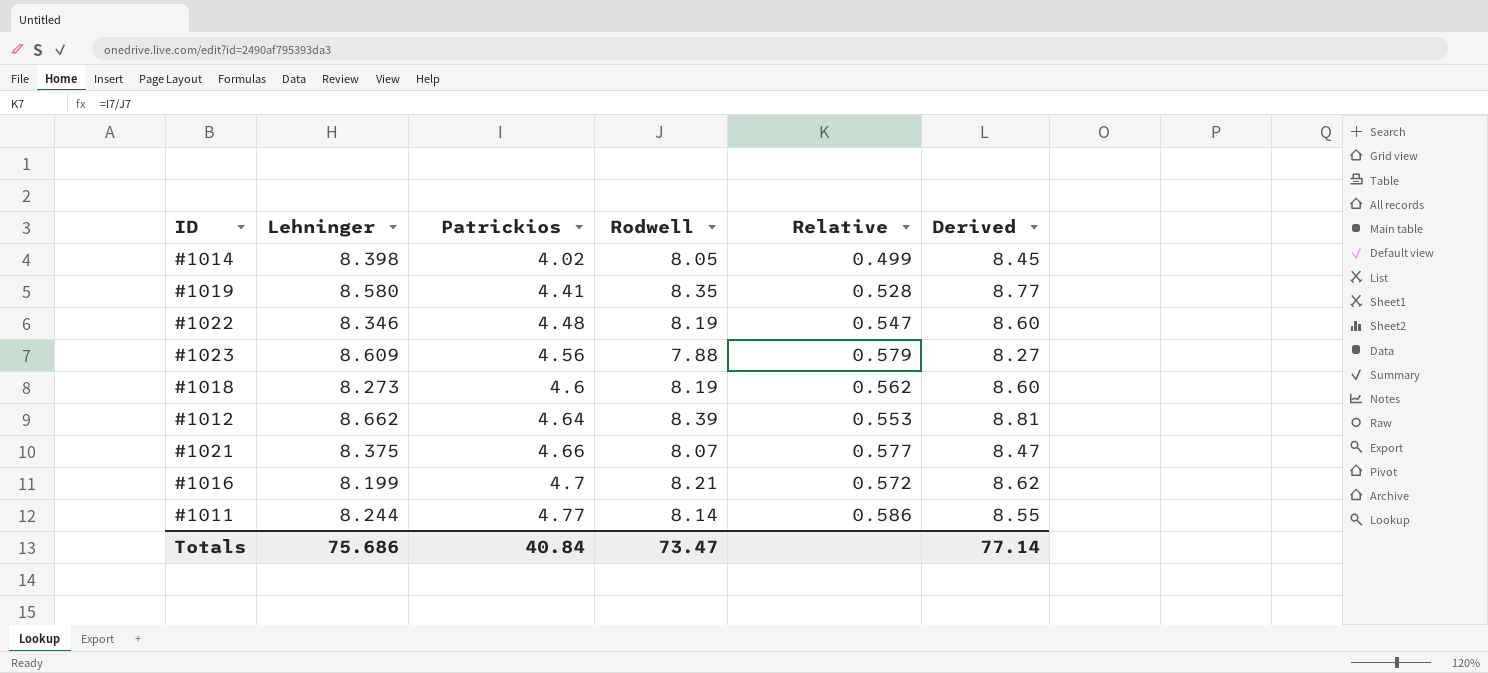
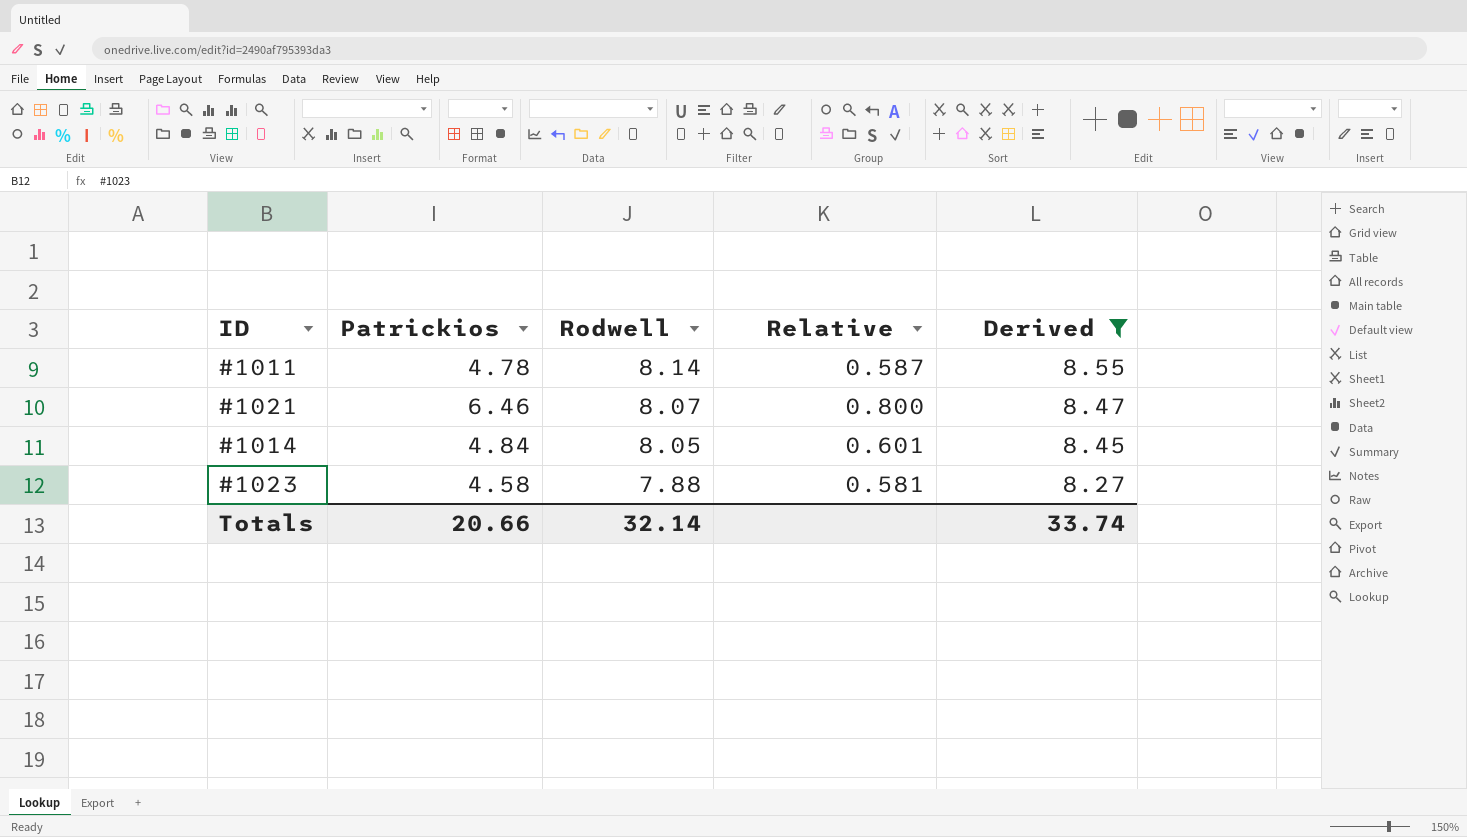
filter: none -> Derived <= 8.55
row order: Patrickios ascending -> Rodwell descending
column Lehninger | position: 2 -> none
#1011 | Patrickios: 4.77 -> 4.78
#1011 | Relative: 0.586 -> 0.587
#1021 | Patrickios: 4.66 -> 6.46
#1021 | Relative: 0.577 -> 0.800
#1014 | Patrickios: 4.02 -> 4.84
#1014 | Relative: 0.499 -> 0.601
#1023 | Patrickios: 4.56 -> 4.58
#1023 | Relative: 0.579 -> 0.581
Totals | Patrickios: 40.84 -> 20.66
Totals | Rodwell: 73.47 -> 32.14
Totals | Derived: 77.14 -> 33.74

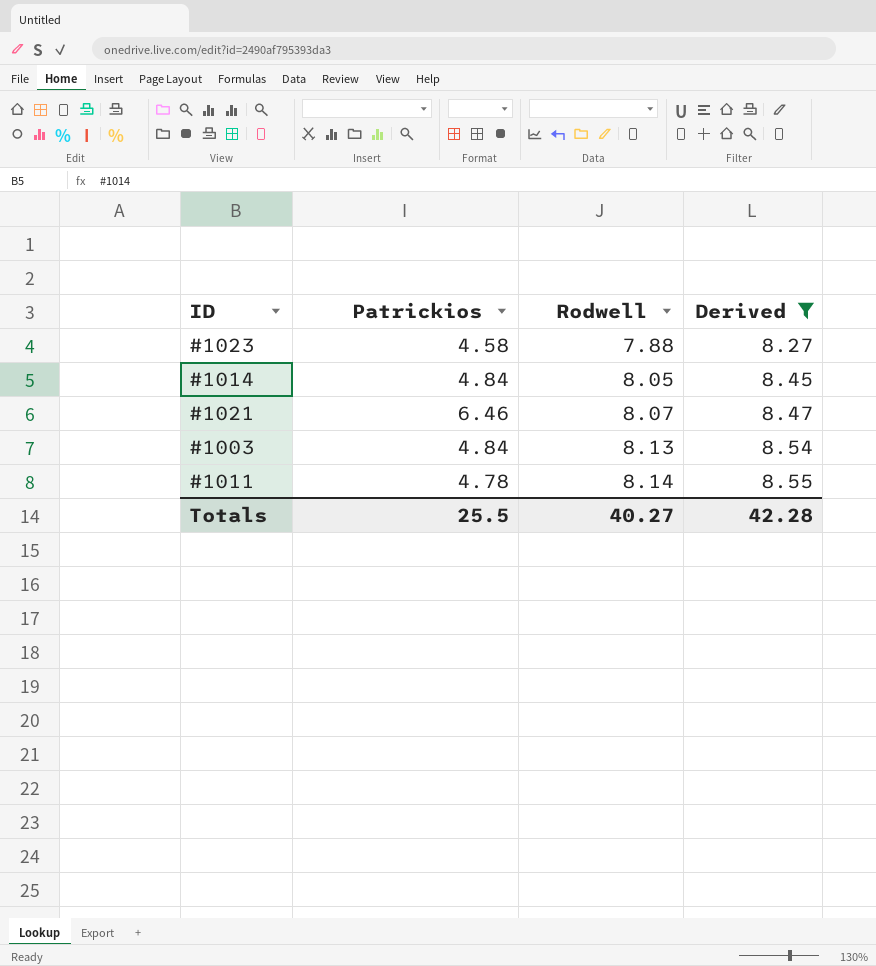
row order: Rodwell descending -> Rodwell ascending
column Relative | formula: [Patrickios] / [Rodwell] -> none
row #1003: none -> 4.84 | 8.13 | 8.54
Totals | Patrickios: 20.66 -> 25.5
Totals | Rodwell: 32.14 -> 40.27
Totals | Derived: 33.74 -> 42.28

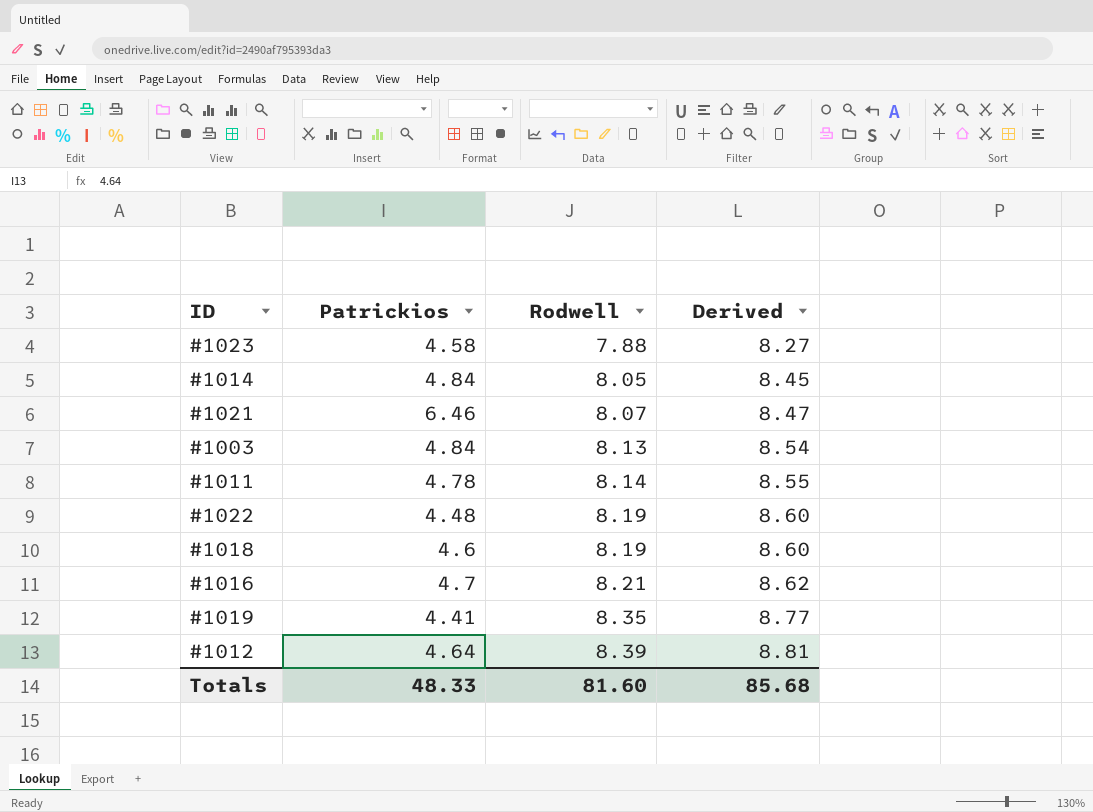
filter: Derived <= 8.55 -> none
Totals | Patrickios: 25.5 -> 48.33
Totals | Rodwell: 40.27 -> 81.60
Totals | Derived: 42.28 -> 85.68

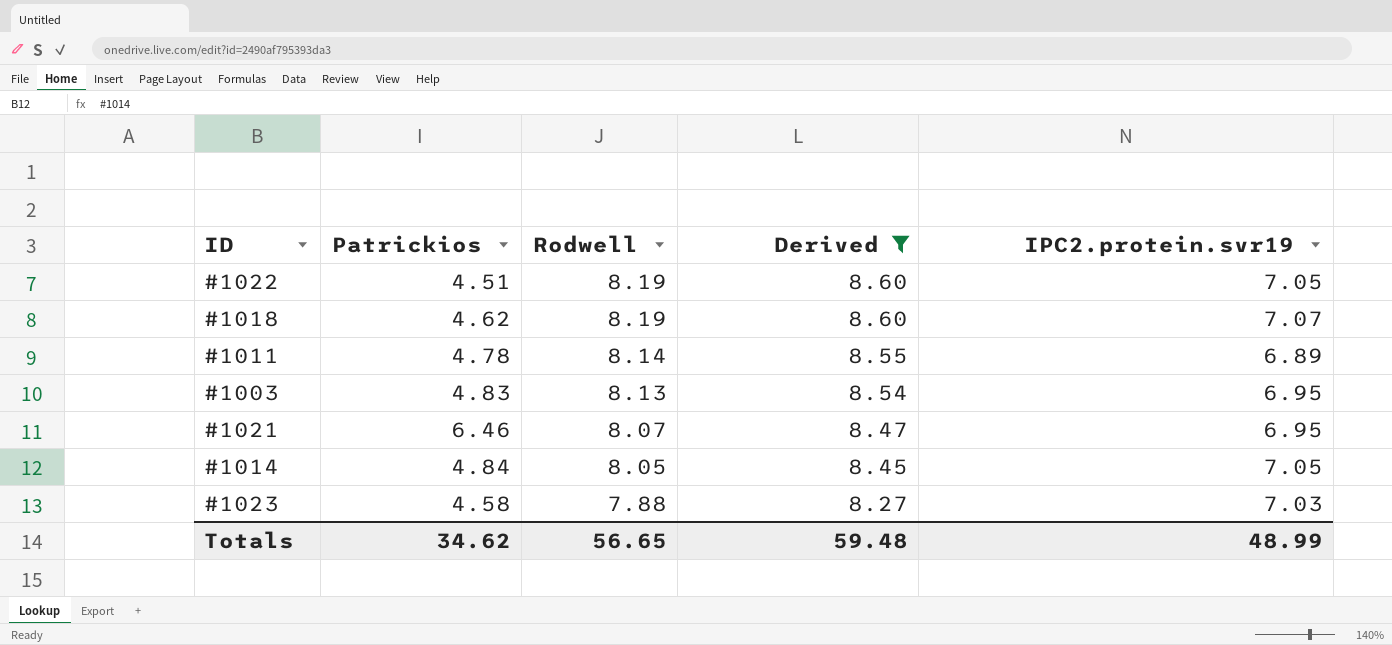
filter: none -> Derived <= 8.60
row order: Rodwell ascending -> Rodwell descending
column IPC2.protein.svr19 | position: none -> 5
#1022 | Patrickios: 4.48 -> 4.51
#1018 | Patrickios: 4.6 -> 4.62
#1003 | Patrickios: 4.84 -> 4.83
Totals | Patrickios: 48.33 -> 34.62
Totals | Rodwell: 81.60 -> 56.65
Totals | Derived: 85.68 -> 59.48

